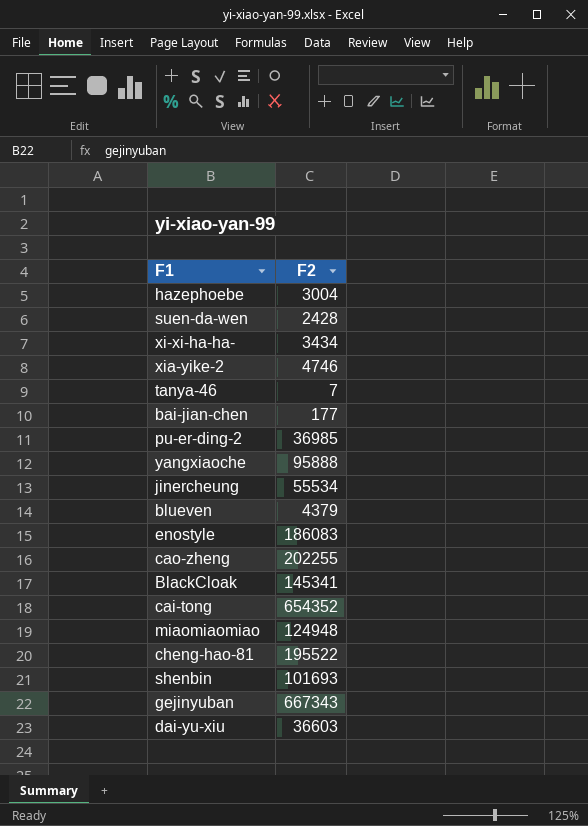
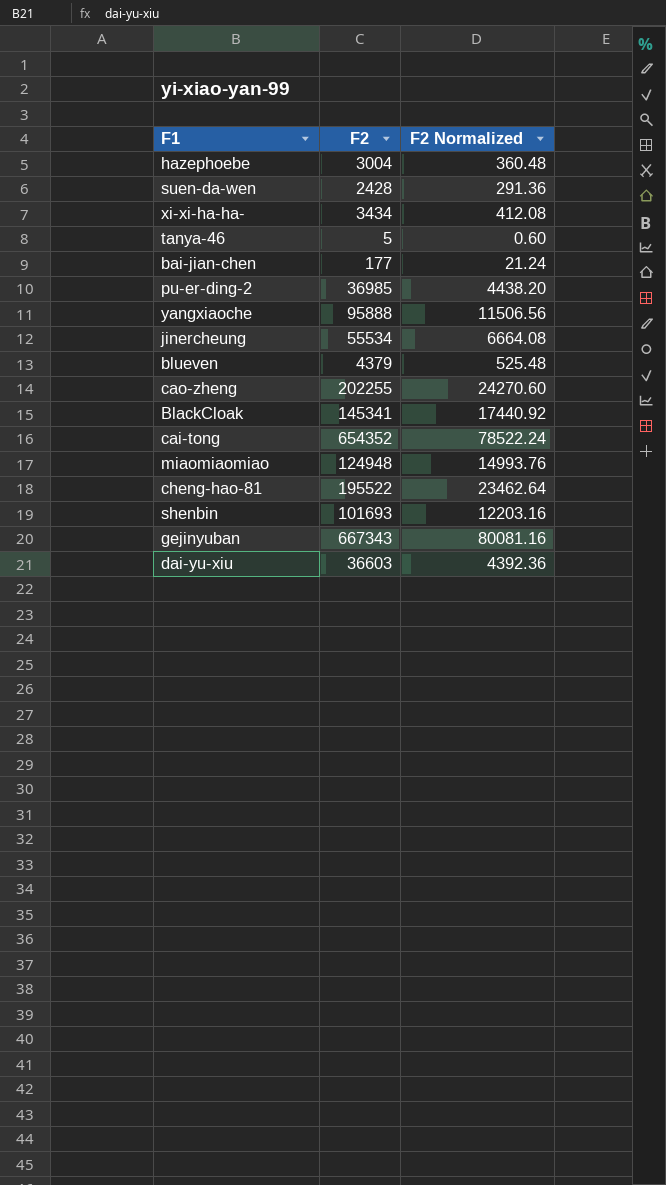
column F2 Normalized | formula: none -> [F2] * 0.12
row xia-yike-2: 4746 -> none
row enostyle: 186083 -> none
tanya-46 | F2: 7 -> 5

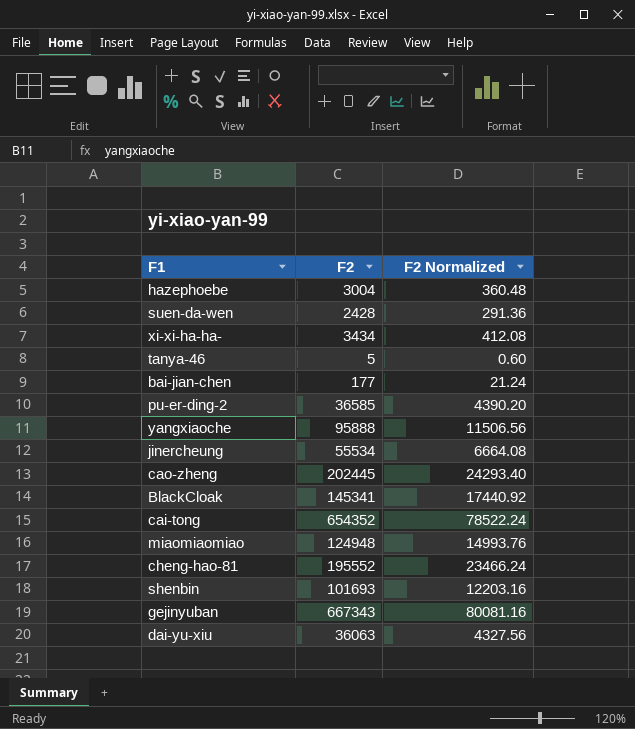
row blueven: 4379 | 525.48 -> none
pu-er-ding-2 | F2: 36985 -> 36585
pu-er-ding-2 | F2 Normalized: 4438.20 -> 4390.20
cao-zheng | F2: 202255 -> 202445
cao-zheng | F2 Normalized: 24270.60 -> 24293.40
cheng-hao-81 | F2: 195522 -> 195552
cheng-hao-81 | F2 Normalized: 23462.64 -> 23466.24
dai-yu-xiu | F2: 36603 -> 36063
dai-yu-xiu | F2 Normalized: 4392.36 -> 4327.56

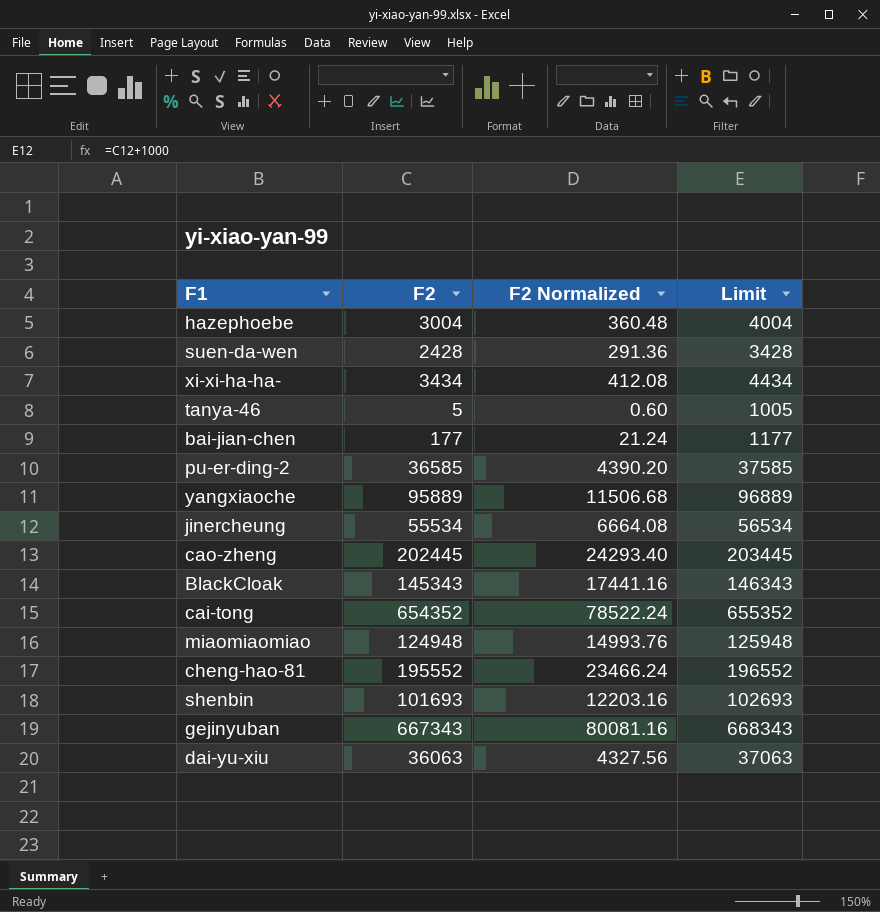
column Limit | formula: none -> [F2] + 1000
yangxiaoche | F2: 95888 -> 95889
yangxiaoche | F2 Normalized: 11506.56 -> 11506.68
BlackCloak | F2: 145341 -> 145343
BlackCloak | F2 Normalized: 17440.92 -> 17441.16

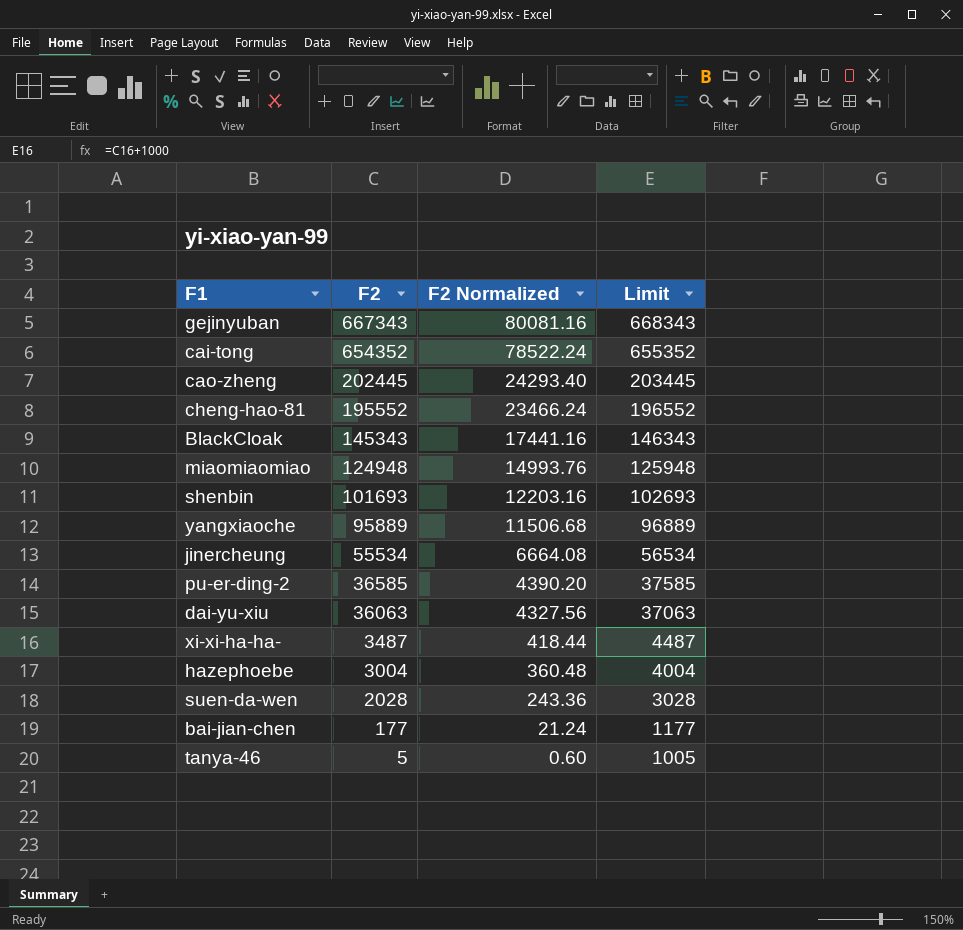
row order: none -> F2 descending
xi-xi-ha-ha- | F2: 3434 -> 3487
xi-xi-ha-ha- | F2 Normalized: 412.08 -> 418.44
xi-xi-ha-ha- | Limit: 4434 -> 4487
suen-da-wen | F2: 2428 -> 2028
suen-da-wen | F2 Normalized: 291.36 -> 243.36
suen-da-wen | Limit: 3428 -> 3028

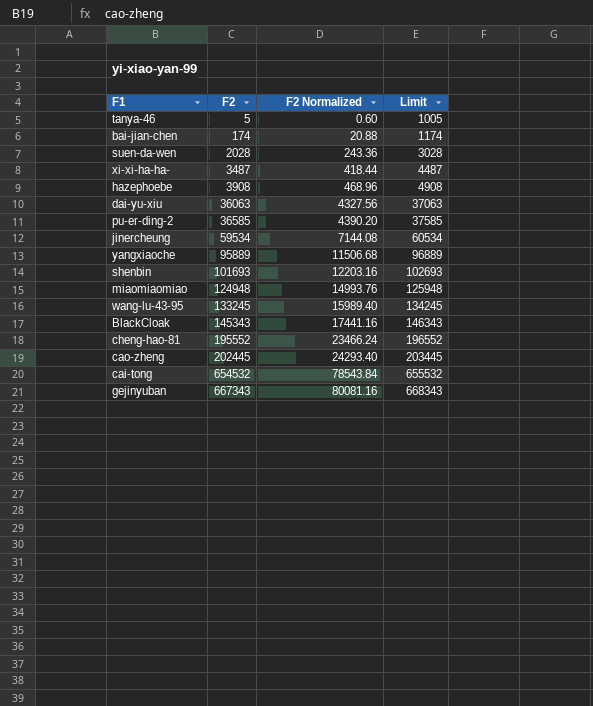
row order: F2 descending -> F2 ascending
bai-jian-chen | F2: 177 -> 174
bai-jian-chen | F2 Normalized: 21.24 -> 20.88
bai-jian-chen | Limit: 1177 -> 1174
hazephoebe | F2: 3004 -> 3908
hazephoebe | F2 Normalized: 360.48 -> 468.96
hazephoebe | Limit: 4004 -> 4908
jinercheung | F2: 55534 -> 59534
jinercheung | F2 Normalized: 6664.08 -> 7144.08
jinercheung | Limit: 56534 -> 60534
row wang-lu-43-95: none -> 133245 | 15989.40 | 134245
cai-tong | F2: 654352 -> 654532
cai-tong | F2 Normalized: 78522.24 -> 78543.84
cai-tong | Limit: 655352 -> 655532

